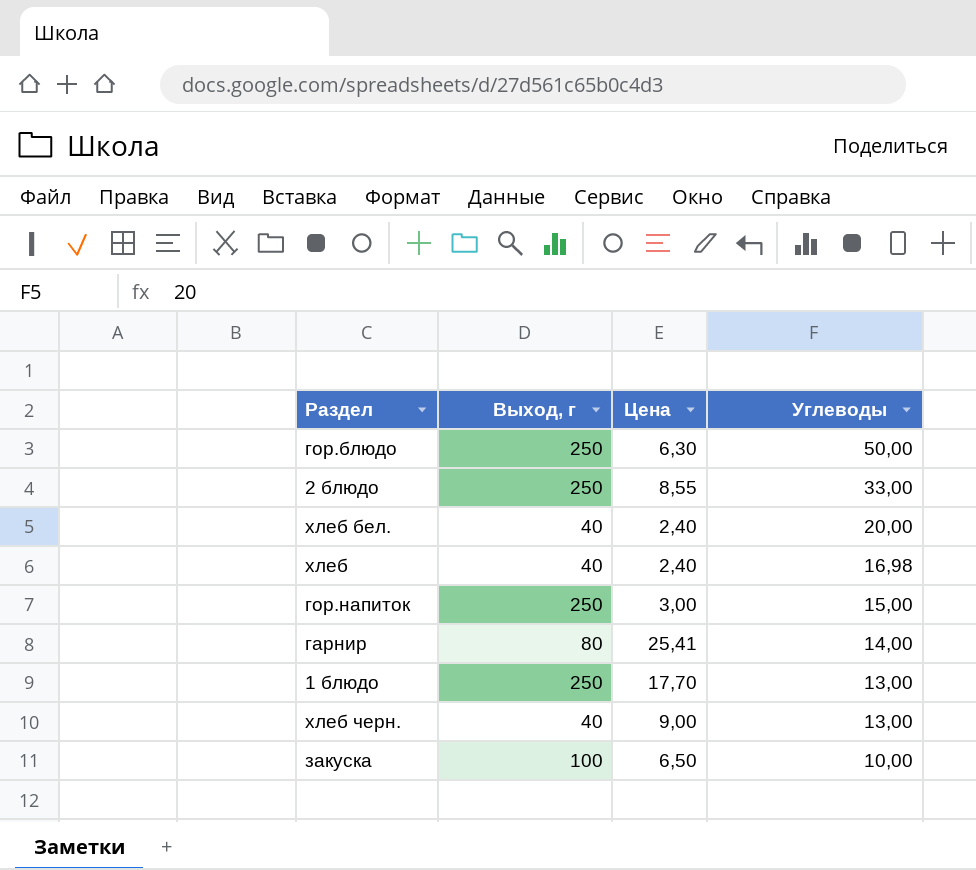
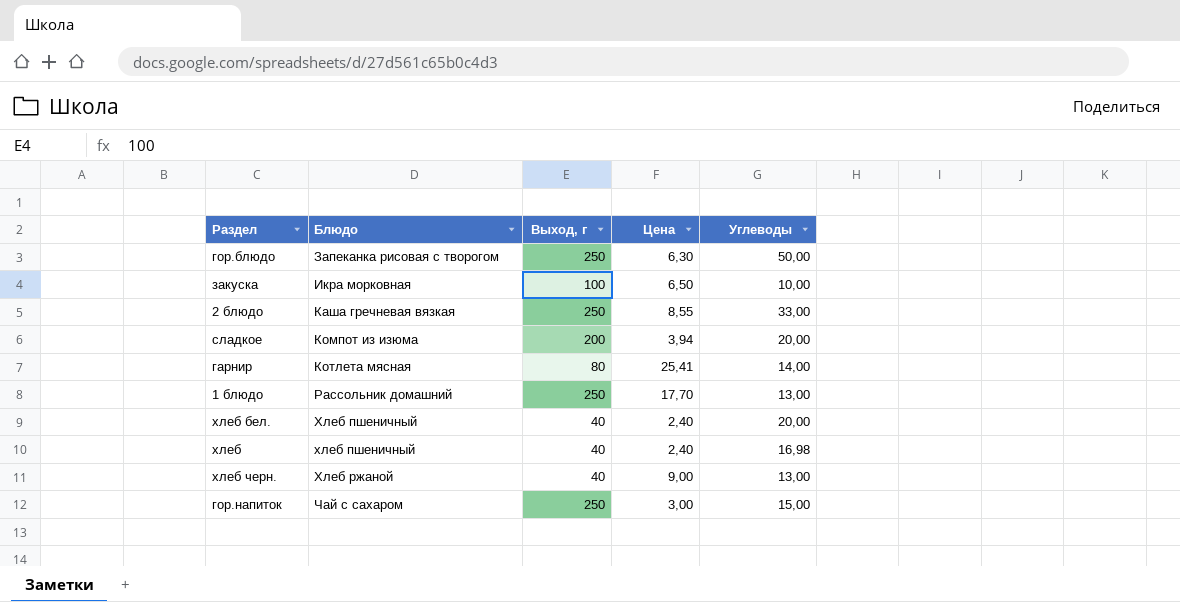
row order: Углеводы descending -> Блюдо ascending
column Блюдо | position: none -> 2
row сладкое: none -> Компот из изюма | 200 | 3,94 | 20,00

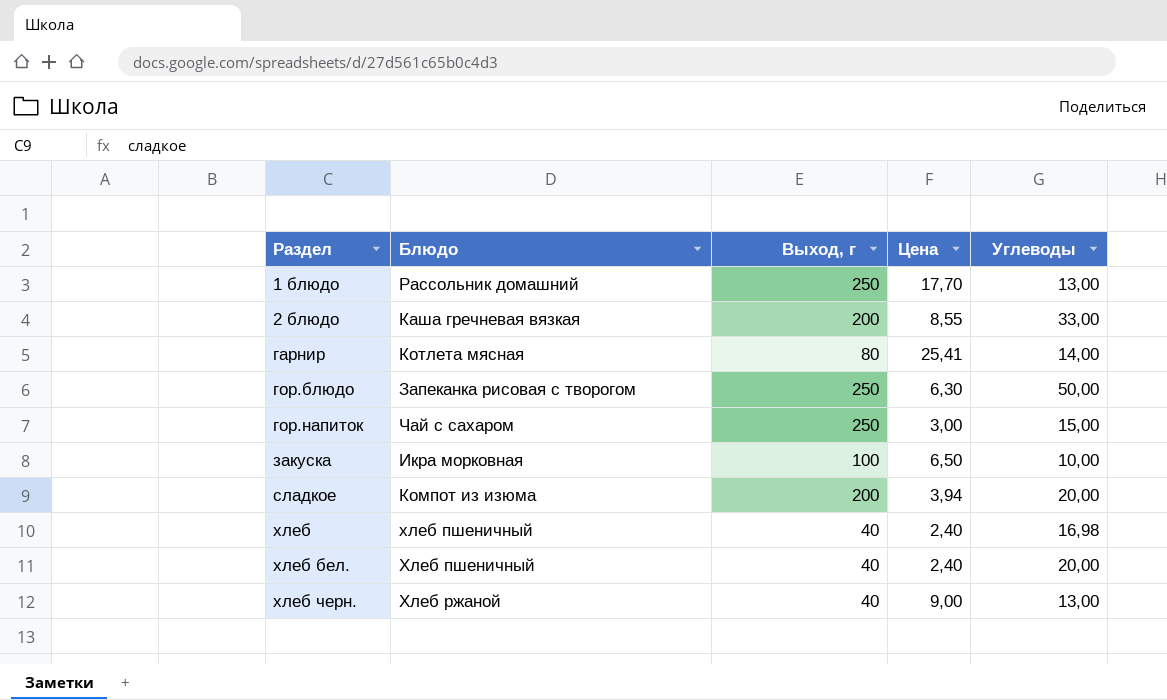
row order: Блюдо ascending -> Раздел ascending
2 блюдо | Выход, г: 250 -> 200

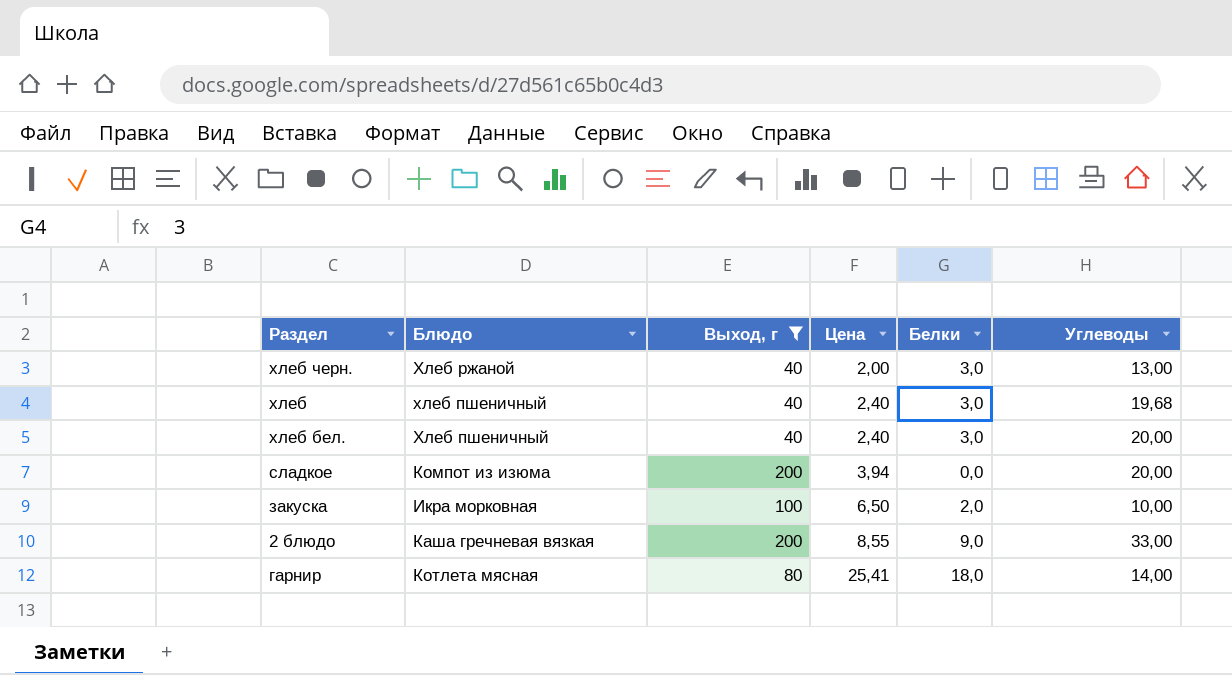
filter: none -> Выход, г != 250
row order: Раздел ascending -> Цена ascending
column Белки | position: none -> 5
хлеб черн. | Цена: 9,00 -> 2,00
хлеб | Углеводы: 16,98 -> 19,68

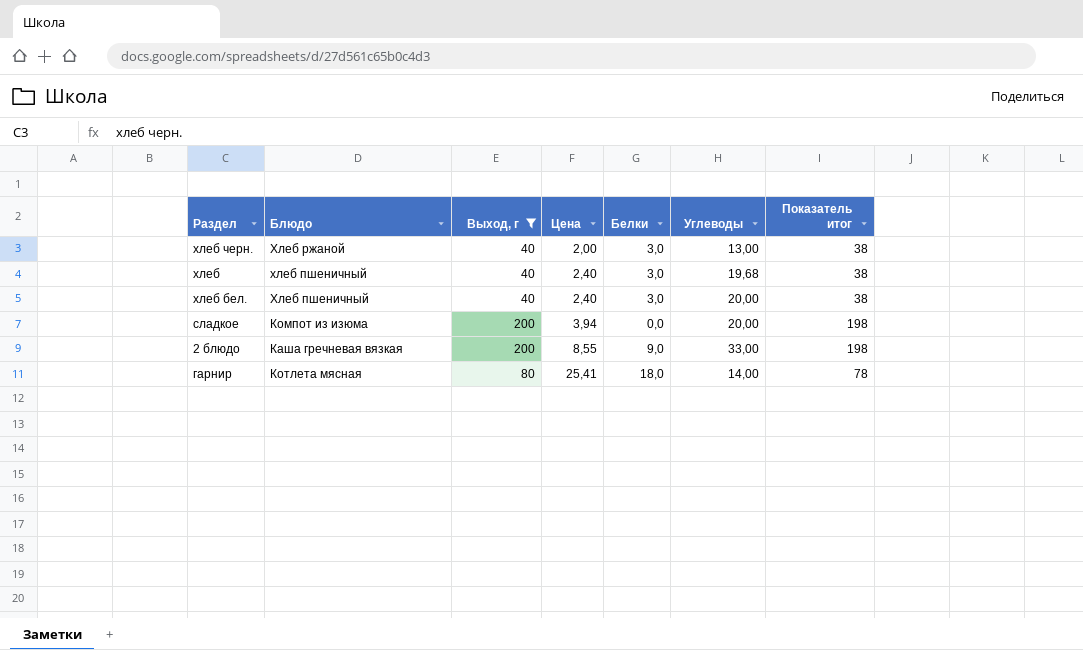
column Показатель итог | formula: none -> [Выход, г] - 2
row закуска: Икра морковная | 100 | 6,50 | 2,0 | 10,00 -> none

